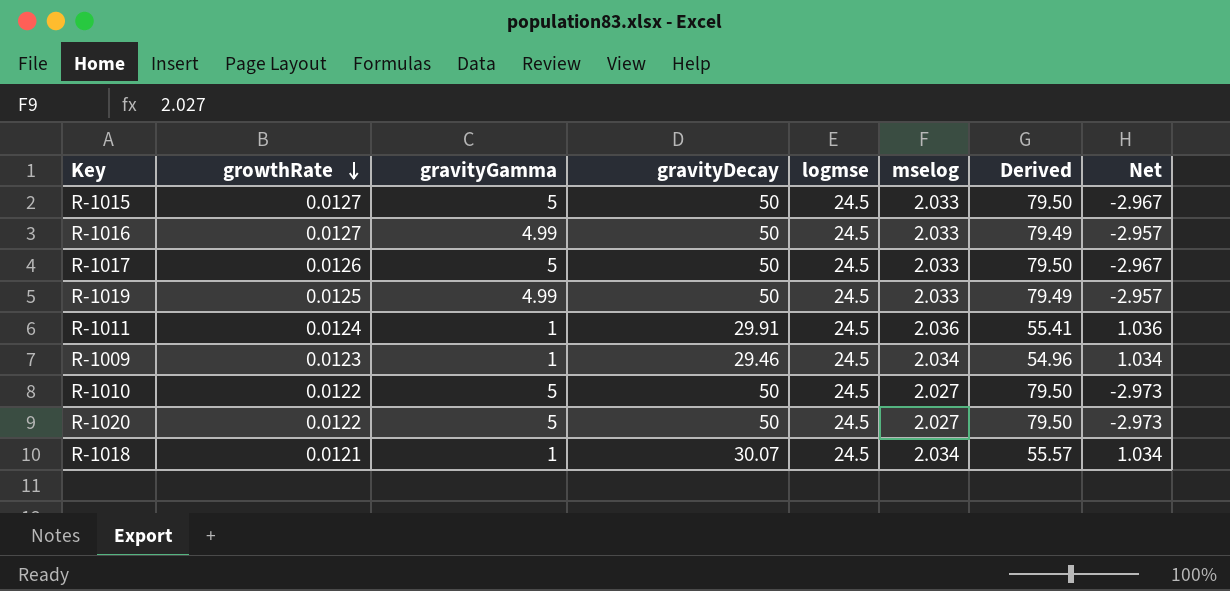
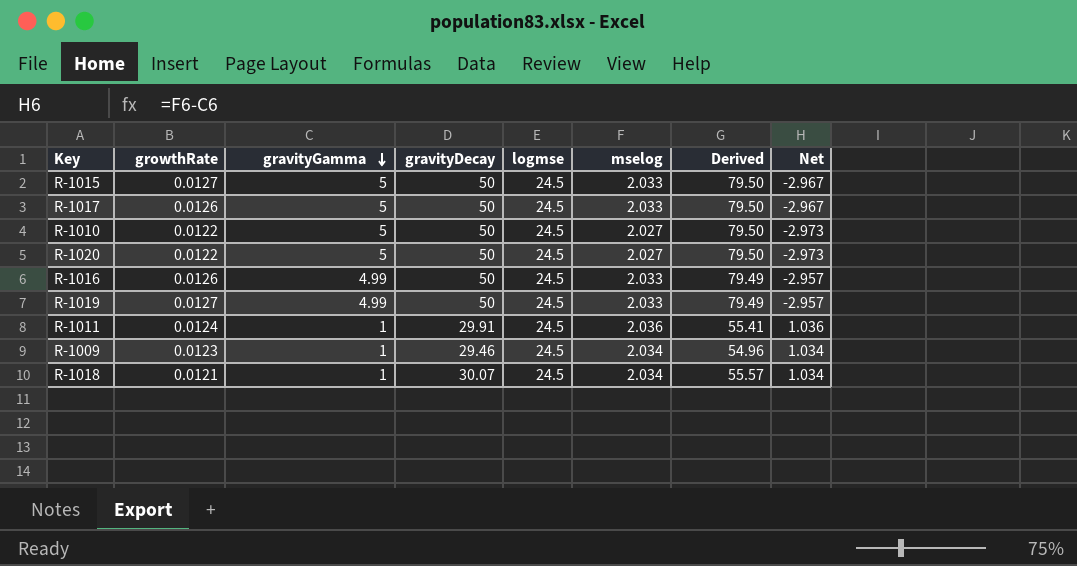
row order: growthRate descending -> gravityGamma descending
R-1016 | growthRate: 0.0127 -> 0.0126
R-1019 | growthRate: 0.0125 -> 0.0127

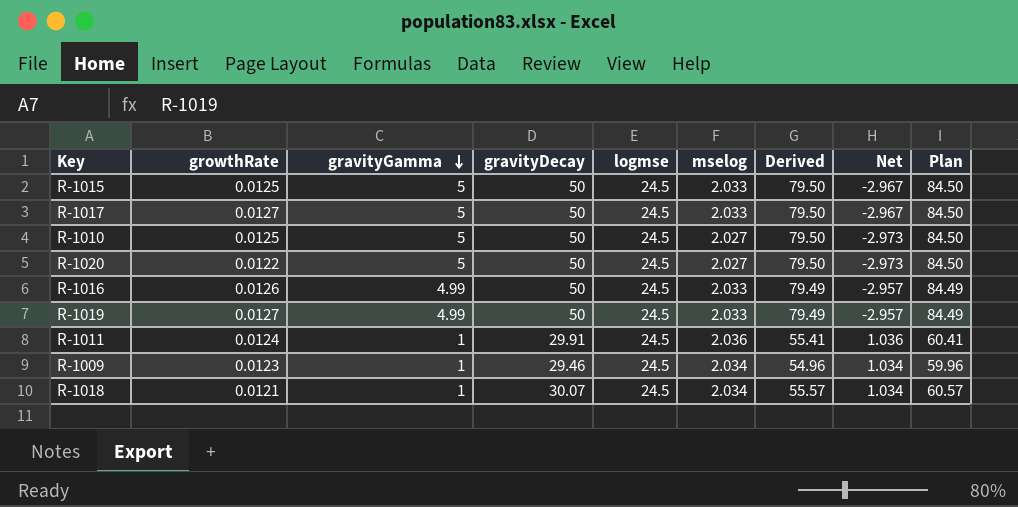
column Plan | formula: none -> [Derived] + 5
R-1015 | growthRate: 0.0127 -> 0.0125
R-1017 | growthRate: 0.0126 -> 0.0127
R-1010 | growthRate: 0.0122 -> 0.0125

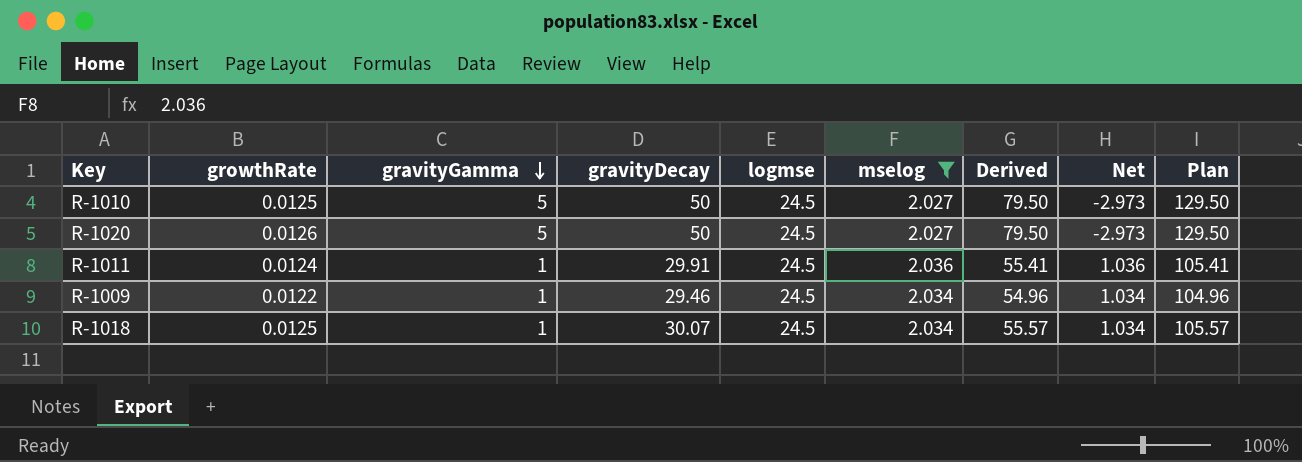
filter: none -> mselog != 2.033
column Plan | formula: [Derived] + 5 -> [Derived] + 50
R-1020 | growthRate: 0.0122 -> 0.0126
R-1009 | growthRate: 0.0123 -> 0.0122
R-1018 | growthRate: 0.0121 -> 0.0125

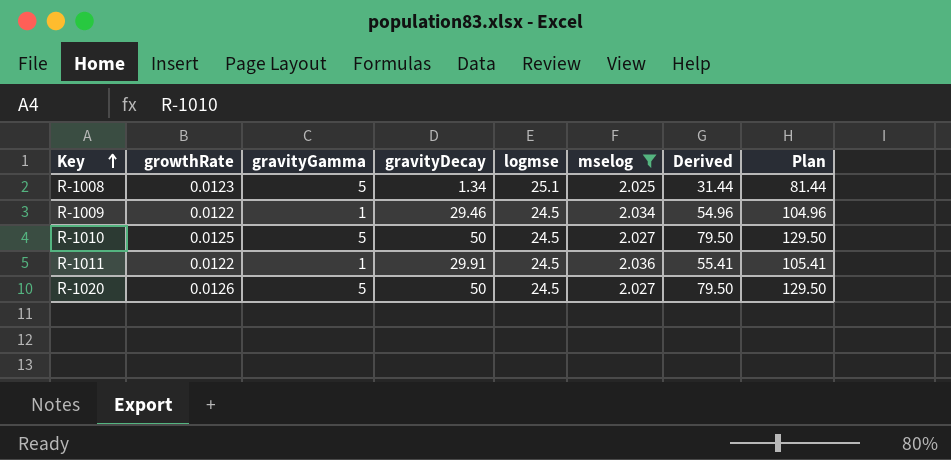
row order: gravityGamma descending -> Key ascending
column Net | formula: [mselog] - [gravityGamma] -> none
row R-1018: 0.0125 | 1 | 30.07 | 24.5 | 2.034 | 55.57 | 1.034 | 105.57 -> none
row R-1008: none -> 0.0123 | 5 | 1.34 | 25.1 | 2.025 | 31.44 | 81.44
R-1011 | growthRate: 0.0124 -> 0.0122

